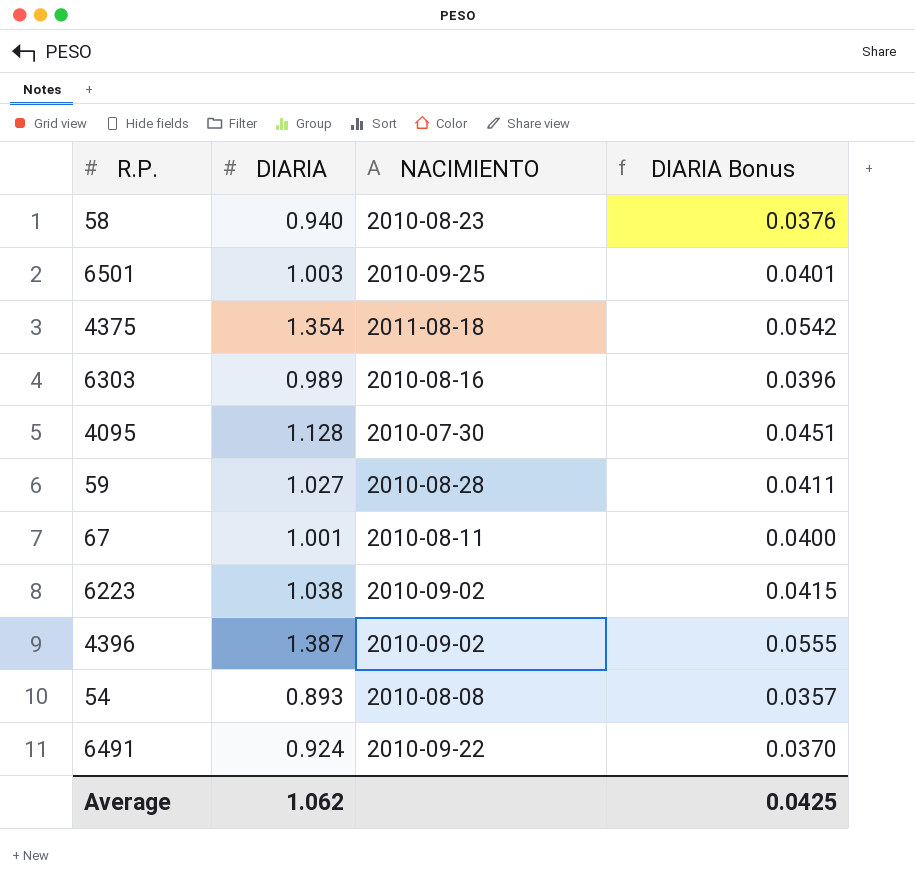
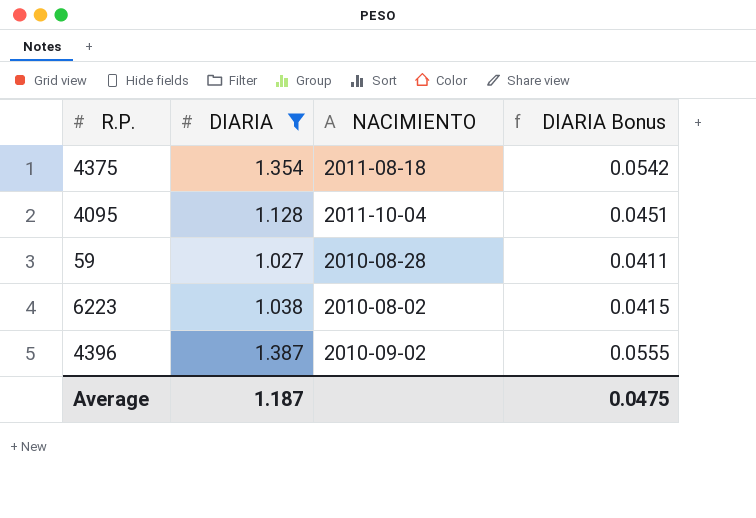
filter: none -> DIARIA >= 1.027
4095 | NACIMIENTO: 2010-07-30 -> 2011-10-04
6223 | NACIMIENTO: 2010-09-02 -> 2010-08-02
Average | DIARIA: 1.062 -> 1.187
Average | DIARIA Bonus: 0.0425 -> 0.0475

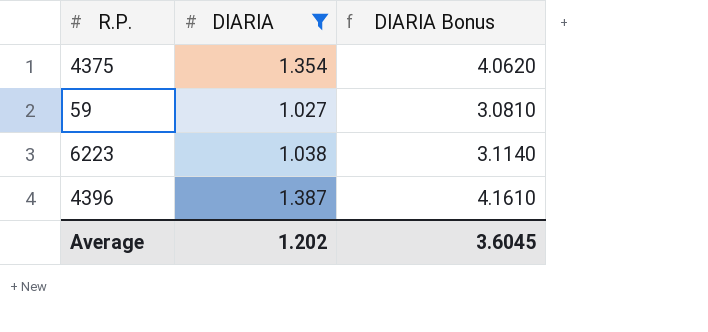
column NACIMIENTO | position: 3 -> none
column DIARIA Bonus | formula: [DIARIA] * 0.04 -> [DIARIA] * 3
row 4095: 1.128 | 2011-10-04 | 0.0451 -> none
Average | DIARIA: 1.187 -> 1.202
Average | DIARIA Bonus: 0.0475 -> 3.6045

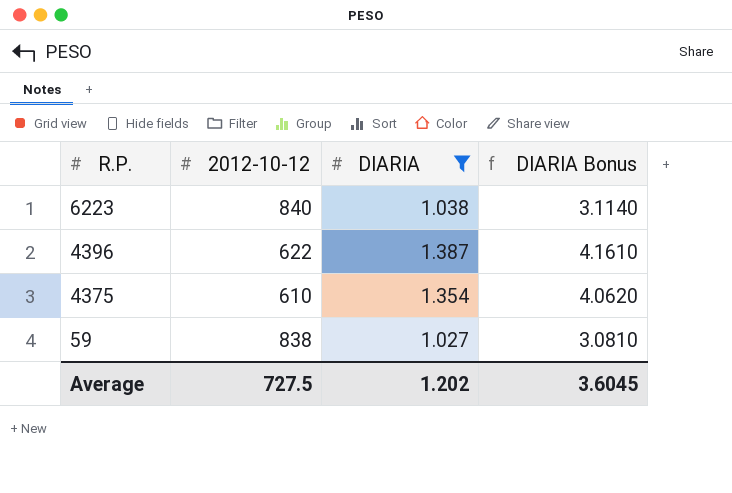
row order: none -> R.P. descending
column 2012-10-12 | position: none -> 2

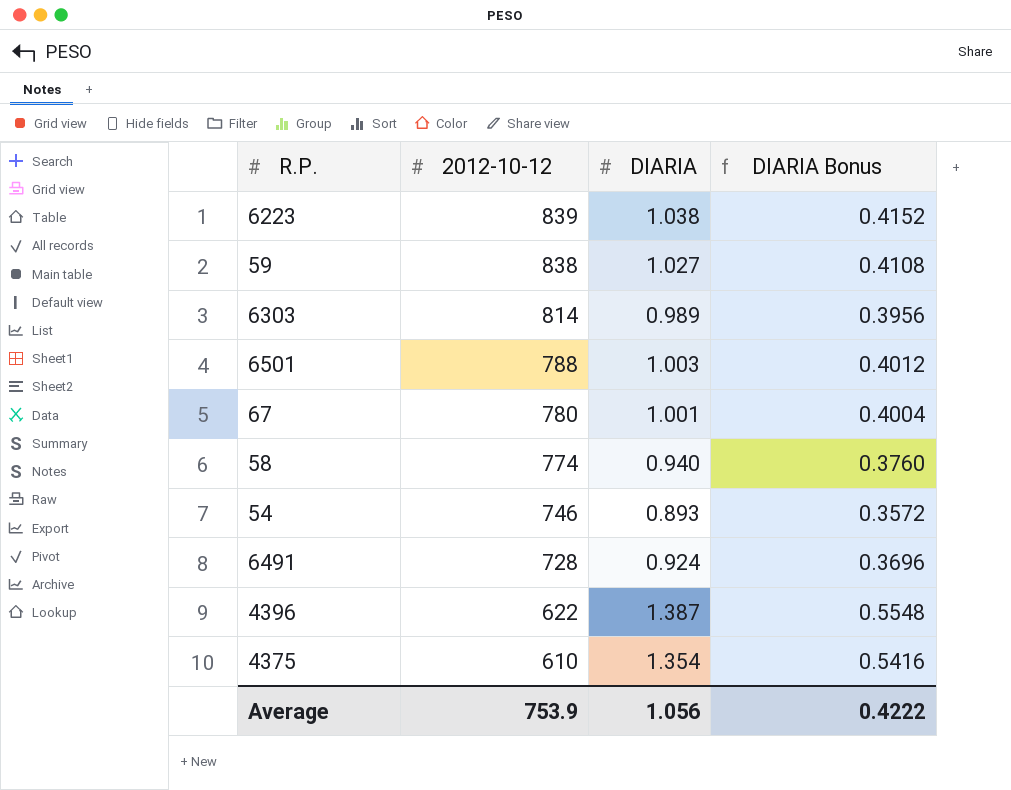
filter: DIARIA >= 1.027 -> none
row order: R.P. descending -> 2012-10-12 descending
column DIARIA Bonus | formula: [DIARIA] * 3 -> [DIARIA] * 0.4
6223 | 2012-10-12: 840 -> 839
Average | 2012-10-12: 727.5 -> 753.9
Average | DIARIA: 1.202 -> 1.056
Average | DIARIA Bonus: 3.6045 -> 0.4222

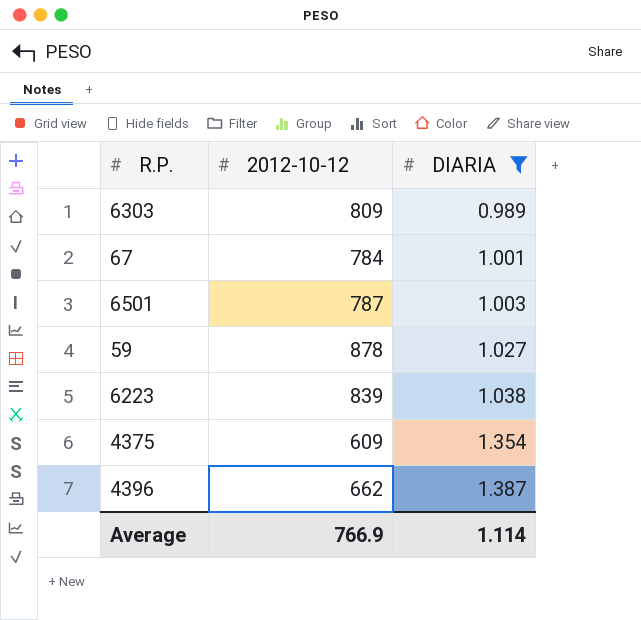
filter: none -> DIARIA >= 0.989
row order: 2012-10-12 descending -> DIARIA ascending
column DIARIA Bonus | formula: [DIARIA] * 0.4 -> none
6303 | 2012-10-12: 814 -> 809
67 | 2012-10-12: 780 -> 784
6501 | 2012-10-12: 788 -> 787
59 | 2012-10-12: 838 -> 878
4375 | 2012-10-12: 610 -> 609
4396 | 2012-10-12: 622 -> 662
Average | 2012-10-12: 753.9 -> 766.9
Average | DIARIA: 1.056 -> 1.114

